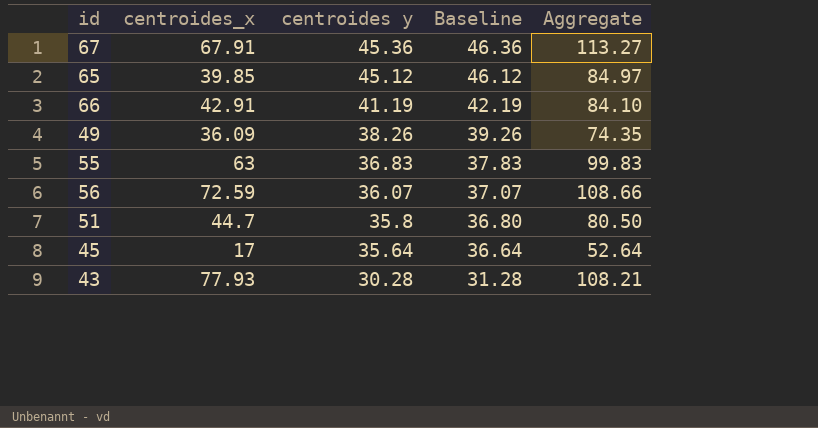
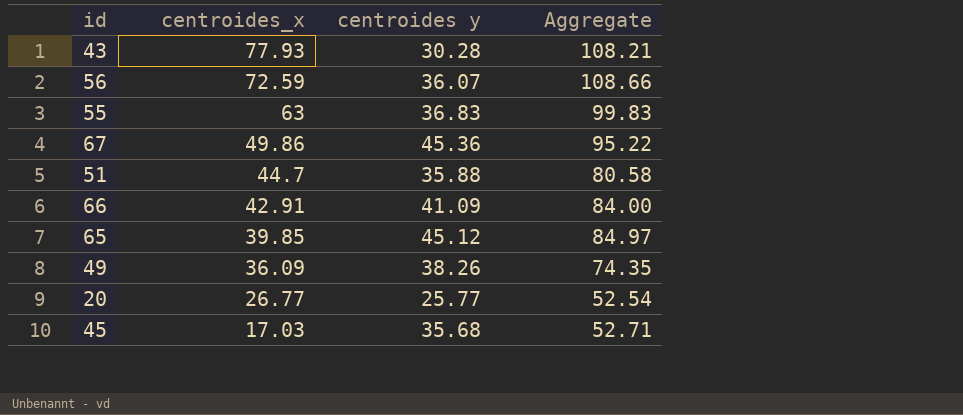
row order: centroides y descending -> centroides_x descending
column Baseline | formula: [centroides y] + 1 -> none
67 | centroides_x: 67.91 -> 49.86
67 | Aggregate: 113.27 -> 95.22
51 | centroides y: 35.8 -> 35.88
51 | Aggregate: 80.50 -> 80.58
66 | centroides y: 41.19 -> 41.09
66 | Aggregate: 84.10 -> 84.00
row 20: none -> 26.77 | 25.77 | 52.54
45 | centroides_x: 17 -> 17.03
45 | centroides y: 35.64 -> 35.68
45 | Aggregate: 52.64 -> 52.71

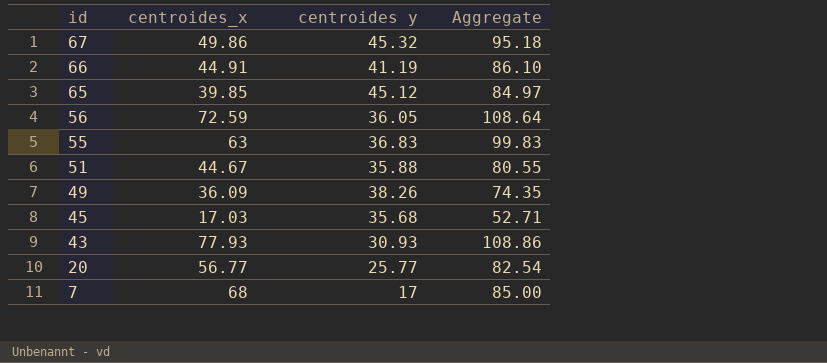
row order: centroides_x descending -> id descending
67 | centroides y: 45.36 -> 45.32
67 | Aggregate: 95.22 -> 95.18
66 | centroides_x: 42.91 -> 44.91
66 | centroides y: 41.09 -> 41.19
66 | Aggregate: 84.00 -> 86.10
56 | centroides y: 36.07 -> 36.05
56 | Aggregate: 108.66 -> 108.64
51 | centroides_x: 44.7 -> 44.67
51 | Aggregate: 80.58 -> 80.55
43 | centroides y: 30.28 -> 30.93
43 | Aggregate: 108.21 -> 108.86
20 | centroides_x: 26.77 -> 56.77
20 | Aggregate: 52.54 -> 82.54
row 7: none -> 68 | 17 | 85.00

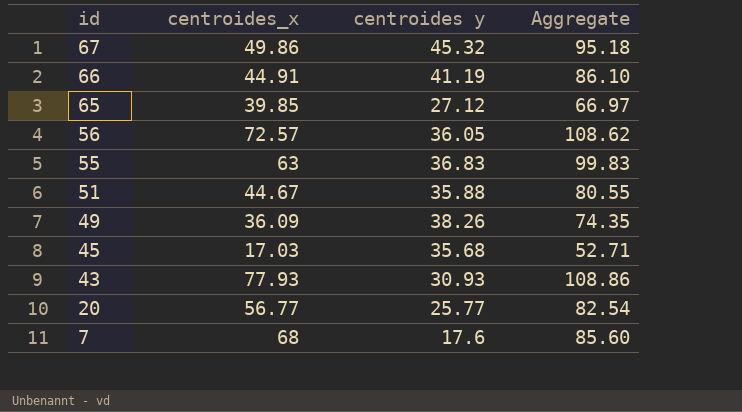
65 | centroides y: 45.12 -> 27.12
65 | Aggregate: 84.97 -> 66.97
56 | centroides_x: 72.59 -> 72.57
56 | Aggregate: 108.64 -> 108.62
7 | centroides y: 17 -> 17.6
7 | Aggregate: 85.00 -> 85.60

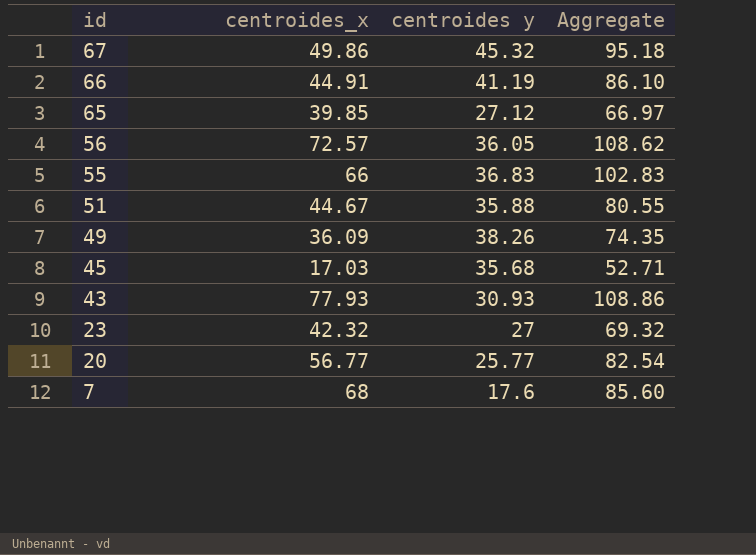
55 | centroides_x: 63 -> 66
55 | Aggregate: 99.83 -> 102.83
row 23: none -> 42.32 | 27 | 69.32

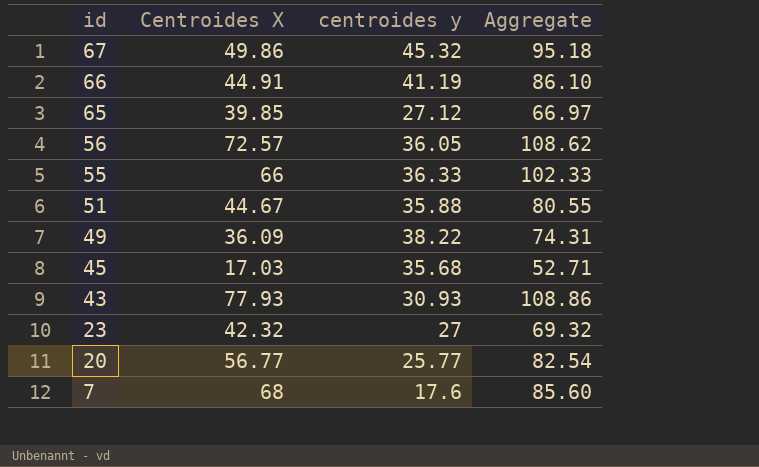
column name: centroides_x -> Centroides X
55 | centroides y: 36.83 -> 36.33
55 | Aggregate: 102.83 -> 102.33
49 | centroides y: 38.26 -> 38.22
49 | Aggregate: 74.35 -> 74.31

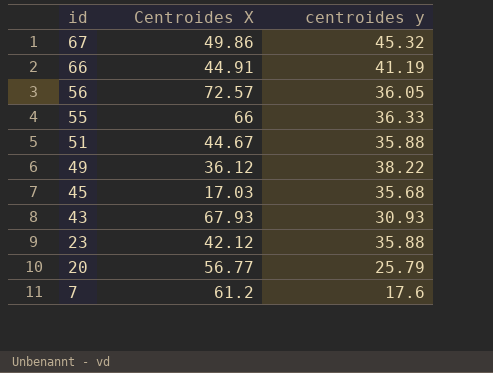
column Aggregate | formula: [Centroides X] + [centroides y] -> none
row 65: 39.85 | 27.12 | 66.97 -> none
49 | Centroides X: 36.09 -> 36.12
43 | Centroides X: 77.93 -> 67.93
23 | Centroides X: 42.32 -> 42.12
23 | centroides y: 27 -> 35.88
20 | centroides y: 25.77 -> 25.79
7 | Centroides X: 68 -> 61.2

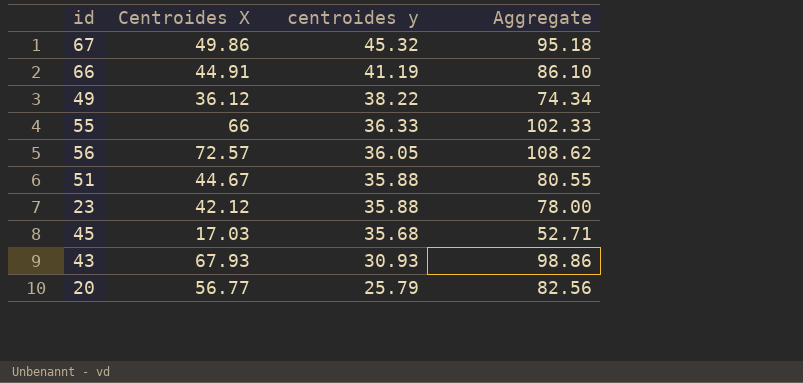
row order: id descending -> centroides y descending
column Aggregate | formula: none -> [Centroides X] + [centroides y]
row 7: 61.2 | 17.6 -> none

